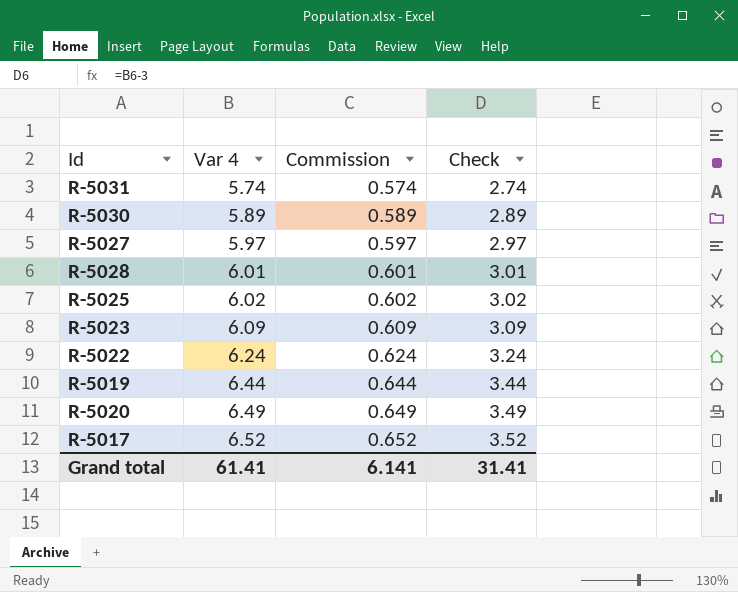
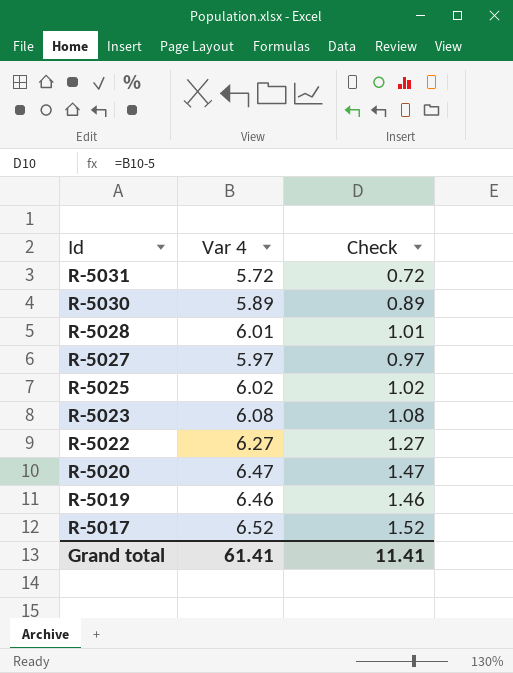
row order: Var 4 ascending -> Id descending
column Commission | formula: [Var 4] * 0.1 -> none
column Check | formula: [Var 4] - 3 -> [Var 4] - 5
R-5031 | Var 4: 5.74 -> 5.72
R-5023 | Var 4: 6.09 -> 6.08
R-5022 | Var 4: 6.24 -> 6.27
R-5020 | Var 4: 6.49 -> 6.47
R-5019 | Var 4: 6.44 -> 6.46
Grand total | Check: 31.41 -> 11.41

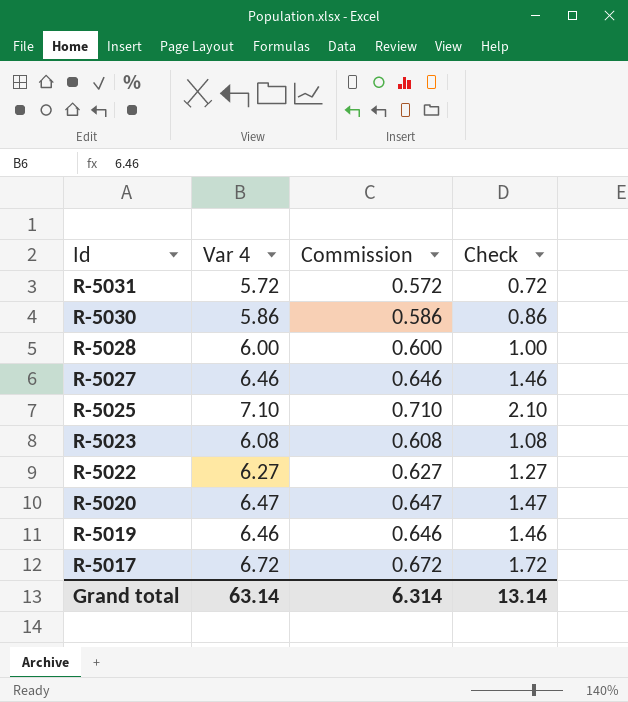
column Commission | formula: none -> [Var 4] * 0.1
R-5030 | Var 4: 5.89 -> 5.86
R-5030 | Check: 0.89 -> 0.86
R-5028 | Var 4: 6.01 -> 6.00
R-5028 | Check: 1.01 -> 1.00
R-5027 | Var 4: 5.97 -> 6.46
R-5027 | Check: 0.97 -> 1.46
R-5025 | Var 4: 6.02 -> 7.10
R-5025 | Check: 1.02 -> 2.10
R-5017 | Var 4: 6.52 -> 6.72
R-5017 | Check: 1.52 -> 1.72
Grand total | Var 4: 61.41 -> 63.14
Grand total | Check: 11.41 -> 13.14

